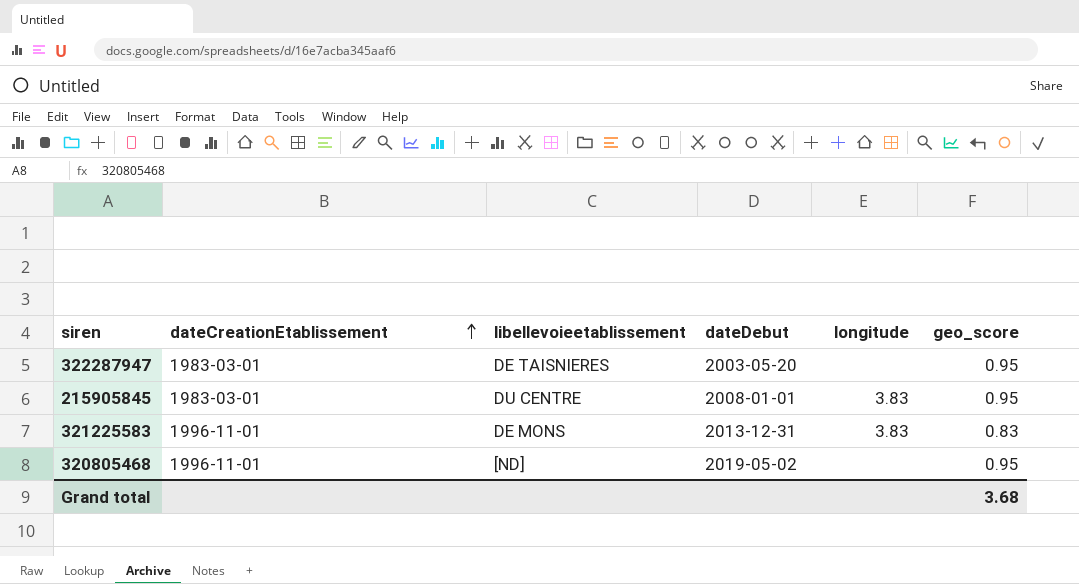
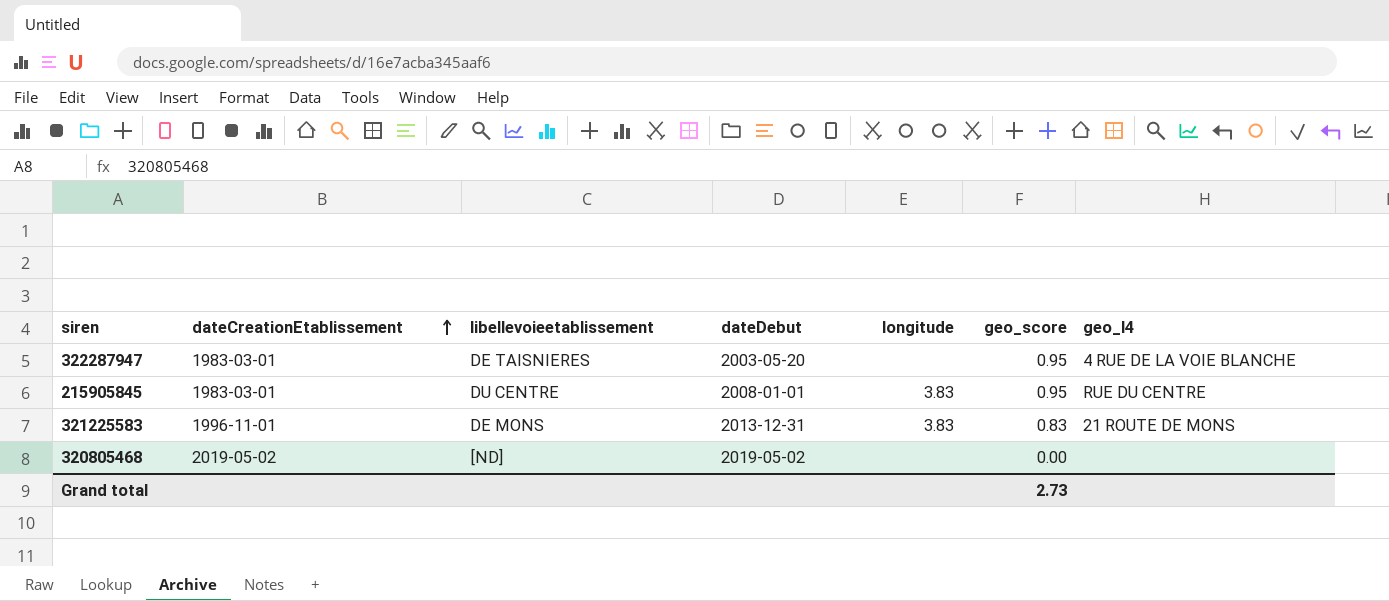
column geo_l4 | position: none -> 7
320805468 | dateCreationEtablissement: 1996-11-01 -> 2019-05-02
320805468 | geo_score: 0.95 -> 0.00
Grand total | geo_score: 3.68 -> 2.73

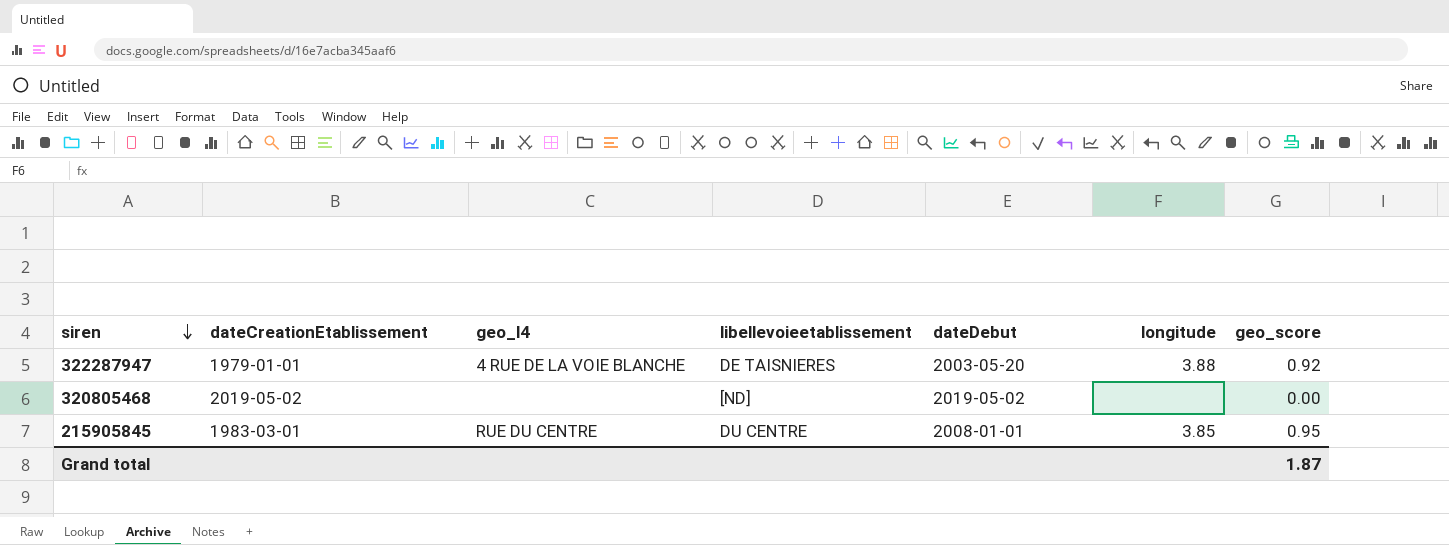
row order: dateCreationEtablissement ascending -> siren descending
column geo_l4 | position: 7 -> 3
row 321225583: 1996-11-01 | DE MONS | 2013-12-31 | 3.83 | 0.83 | 21 ROUTE DE MONS -> none
322287947 | dateCreationEtablissement: 1983-03-01 -> 1979-01-01
322287947 | longitude: none -> 3.88
322287947 | geo_score: 0.95 -> 0.92
215905845 | longitude: 3.83 -> 3.85
Grand total | geo_score: 2.73 -> 1.87

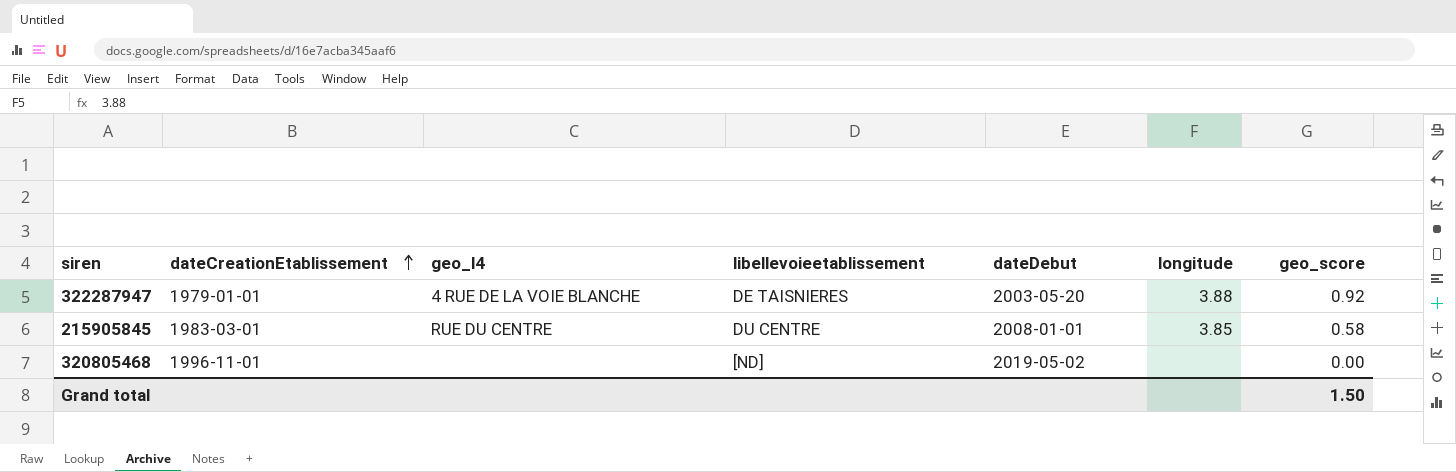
row order: siren descending -> dateCreationEtablissement ascending
215905845 | geo_score: 0.95 -> 0.58
320805468 | dateCreationEtablissement: 2019-05-02 -> 1996-11-01
Grand total | geo_score: 1.87 -> 1.50

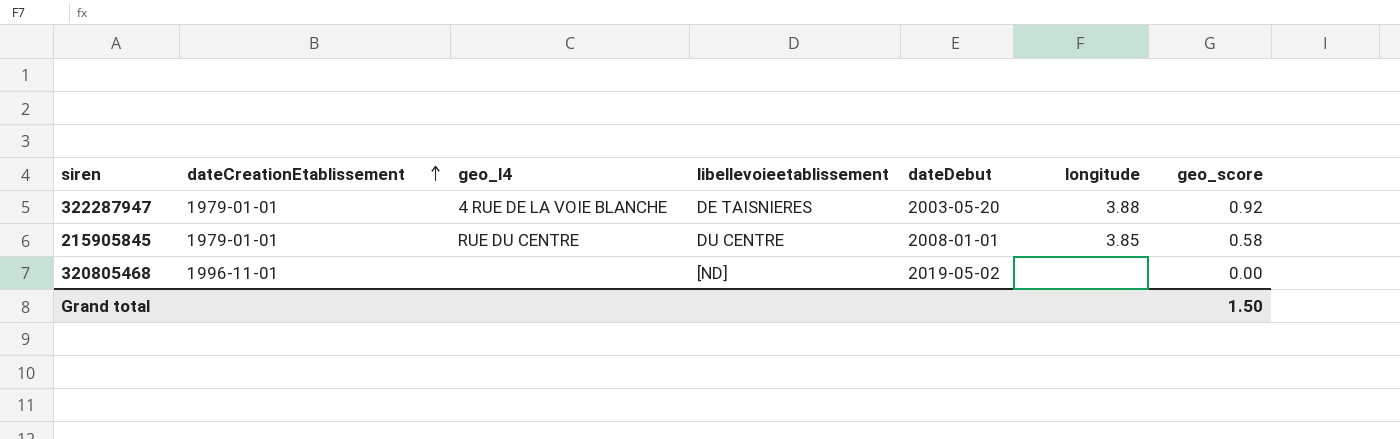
215905845 | dateCreationEtablissement: 1983-03-01 -> 1979-01-01

